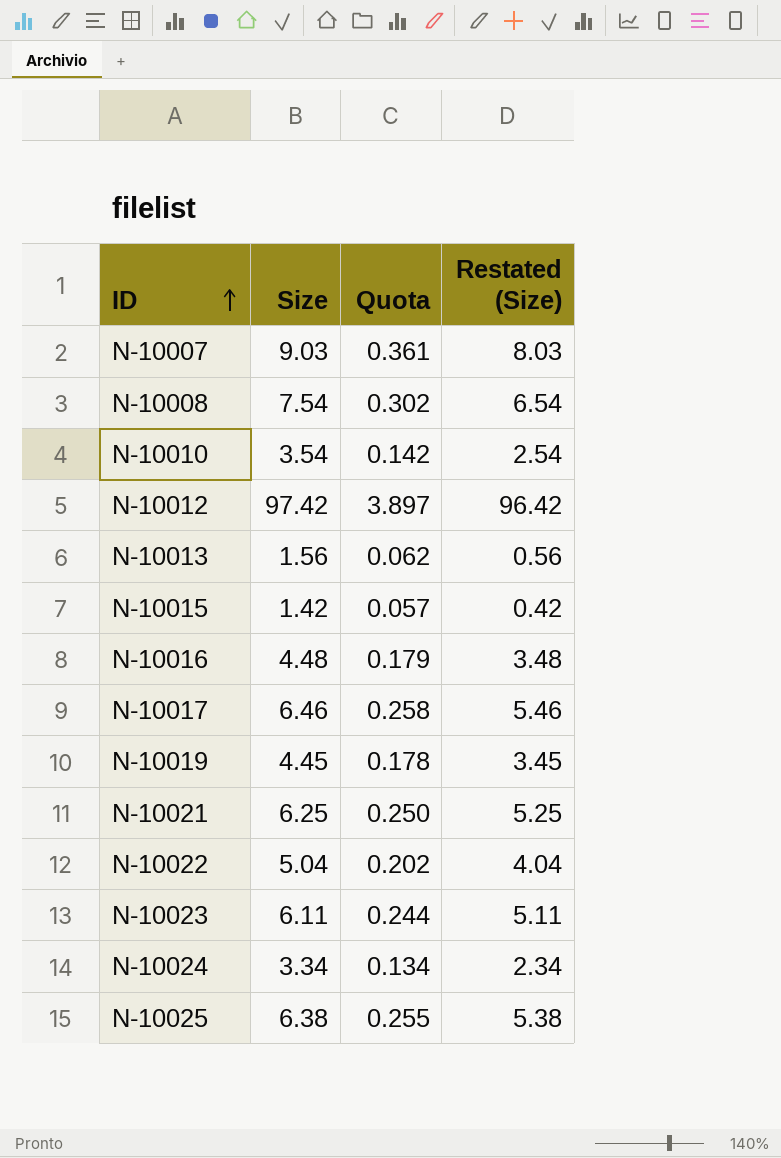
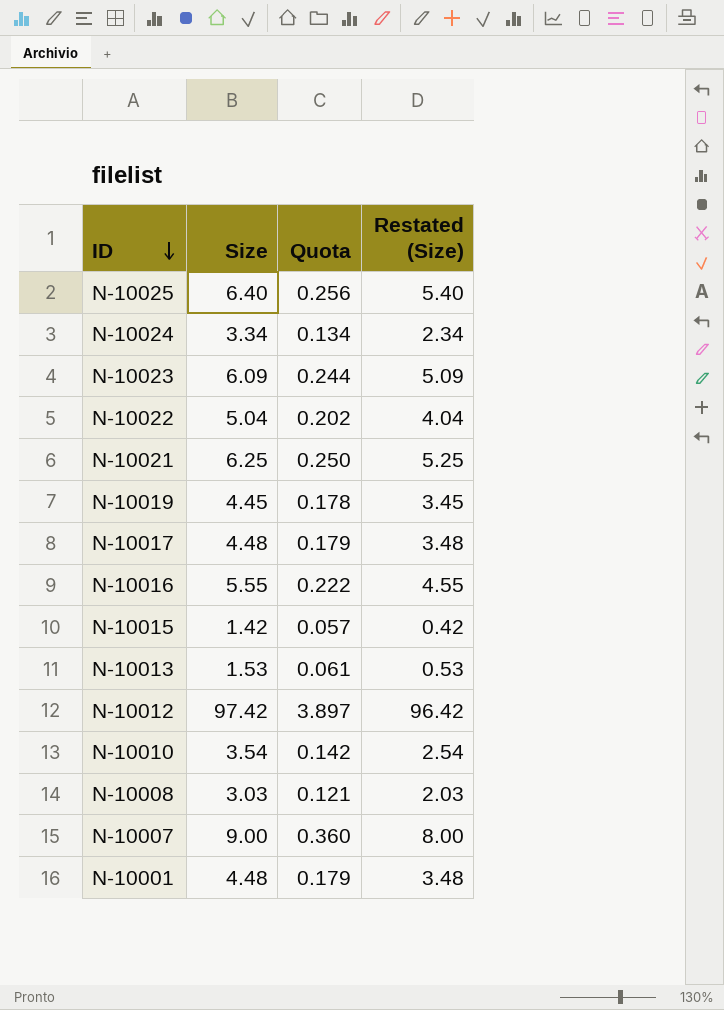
row order: ID ascending -> ID descending
N-10025 | Size: 6.38 -> 6.40
N-10025 | Quota: 0.255 -> 0.256
N-10025 | Restated (Size): 5.38 -> 5.40
N-10023 | Size: 6.11 -> 6.09
N-10023 | Restated (Size): 5.11 -> 5.09
N-10017 | Size: 6.46 -> 4.48
N-10017 | Quota: 0.258 -> 0.179
N-10017 | Restated (Size): 5.46 -> 3.48
N-10016 | Size: 4.48 -> 5.55
N-10016 | Quota: 0.179 -> 0.222
N-10016 | Restated (Size): 3.48 -> 4.55
N-10013 | Size: 1.56 -> 1.53
N-10013 | Quota: 0.062 -> 0.061
N-10013 | Restated (Size): 0.56 -> 0.53
N-10008 | Size: 7.54 -> 3.03
N-10008 | Quota: 0.302 -> 0.121
N-10008 | Restated (Size): 6.54 -> 2.03
N-10007 | Size: 9.03 -> 9.00
N-10007 | Quota: 0.361 -> 0.360
N-10007 | Restated (Size): 8.03 -> 8.00
row N-10001: none -> 4.48 | 0.179 | 3.48

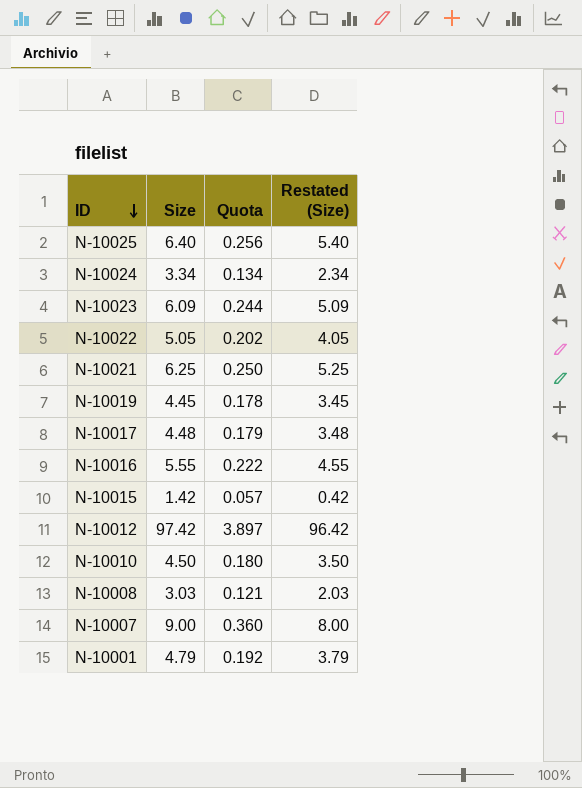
row N-10013: 1.53 | 0.061 | 0.53 -> none
N-10022 | Size: 5.04 -> 5.05
N-10022 | Restated (Size): 4.04 -> 4.05
N-10010 | Size: 3.54 -> 4.50
N-10010 | Quota: 0.142 -> 0.180
N-10010 | Restated (Size): 2.54 -> 3.50
N-10001 | Size: 4.48 -> 4.79
N-10001 | Quota: 0.179 -> 0.192
N-10001 | Restated (Size): 3.48 -> 3.79

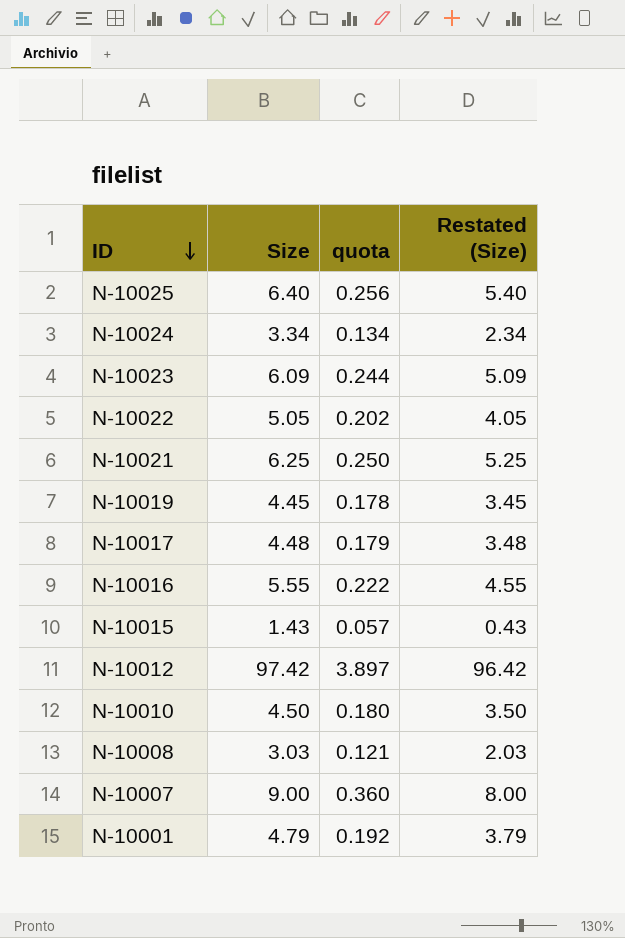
column name: Quota -> quota
N-10015 | Size: 1.42 -> 1.43
N-10015 | Restated (Size): 0.42 -> 0.43

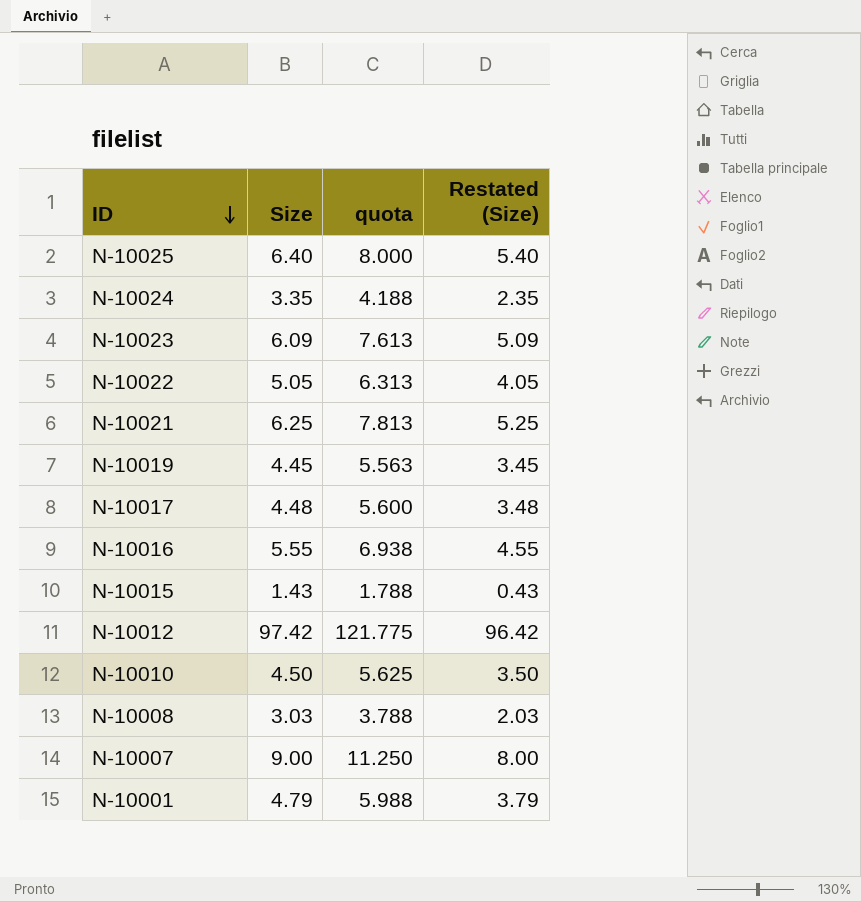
column quota | formula: [Size] * 0.04 -> [Size] * 1.25
N-10024 | Size: 3.34 -> 3.35
N-10024 | Restated (Size): 2.34 -> 2.35

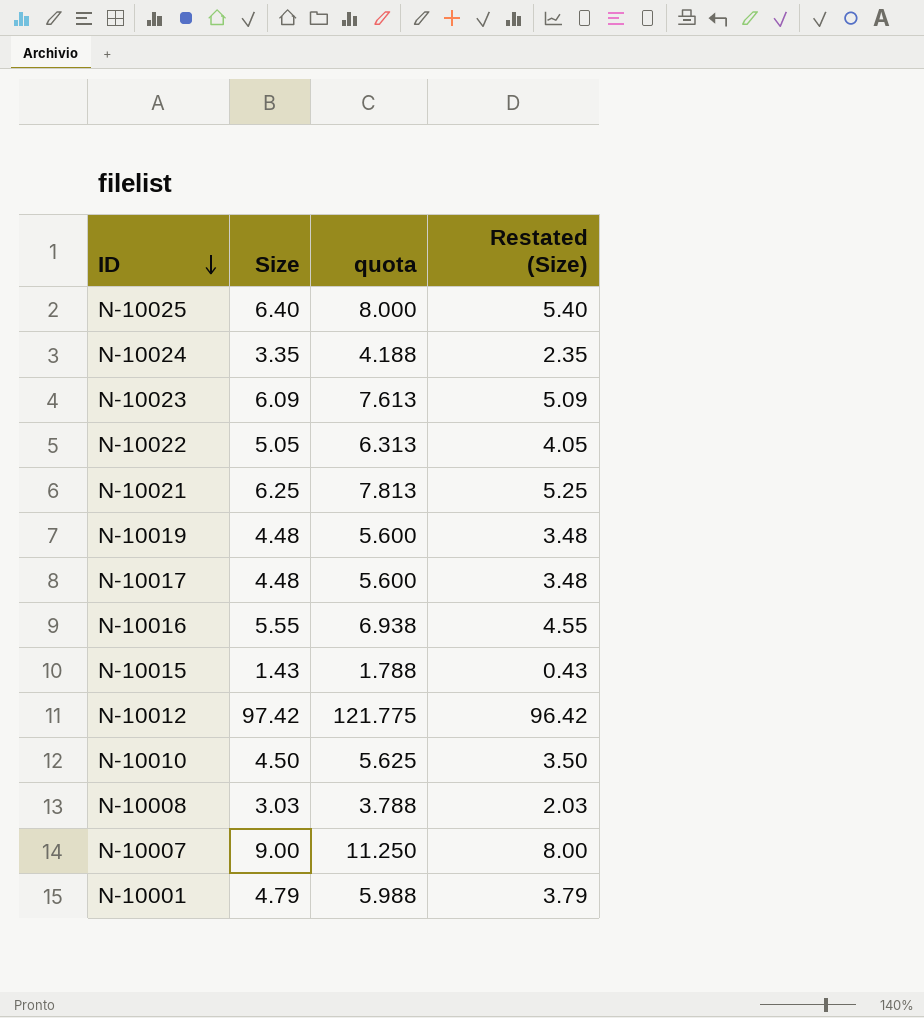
N-10019 | Size: 4.45 -> 4.48
N-10019 | quota: 5.563 -> 5.600
N-10019 | Restated (Size): 3.45 -> 3.48

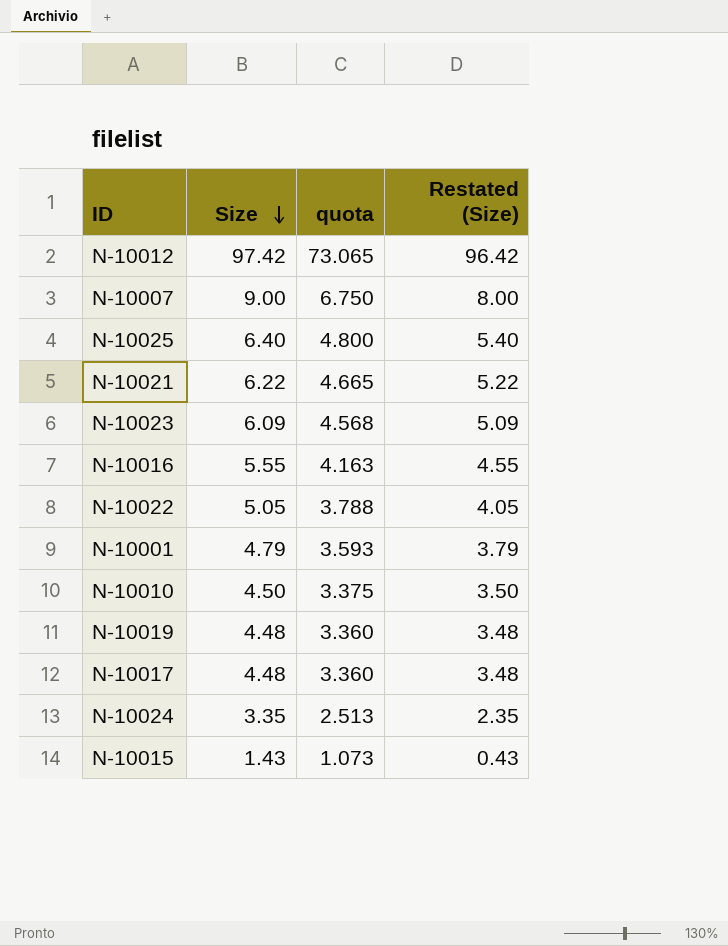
row order: ID descending -> Size descending
column quota | formula: [Size] * 1.25 -> [Size] * 0.75
row N-10008: 3.03 | 3.788 | 2.03 -> none
N-10021 | Size: 6.25 -> 6.22
N-10021 | Restated (Size): 5.25 -> 5.22

